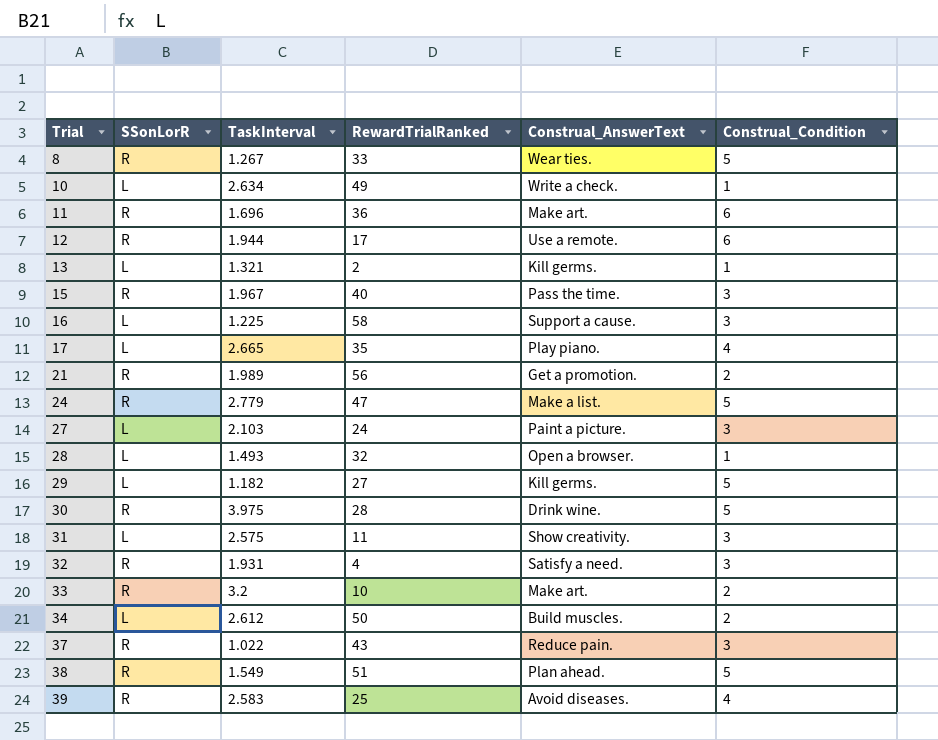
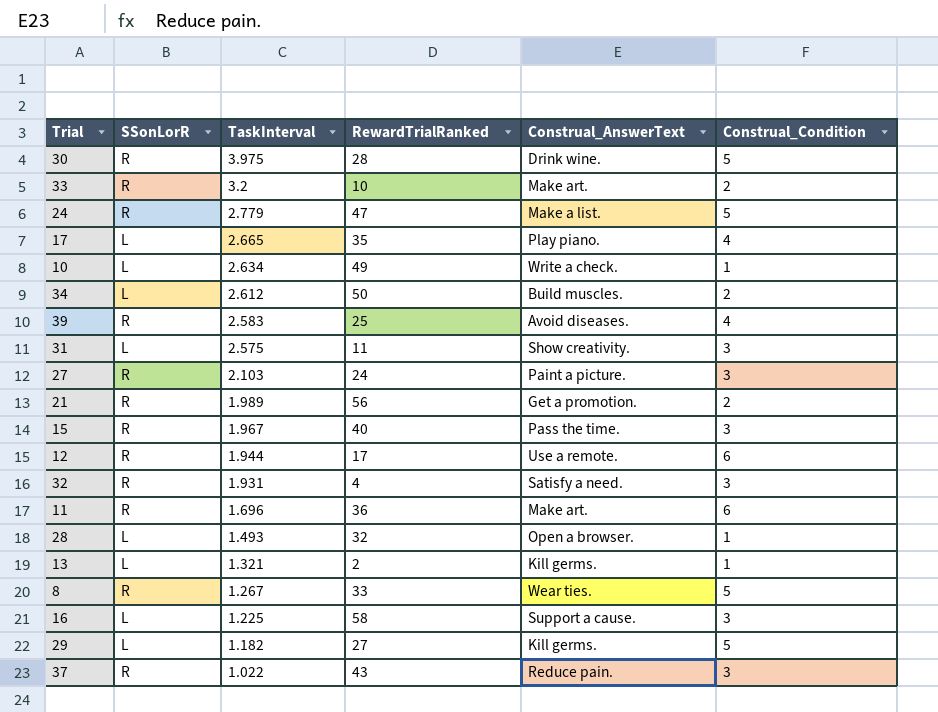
row order: Trial ascending -> TaskInterval descending
row 38: R | 1.549 | 51 | Plan ahead. | 5 -> none
27 | SSonLorR: L -> R

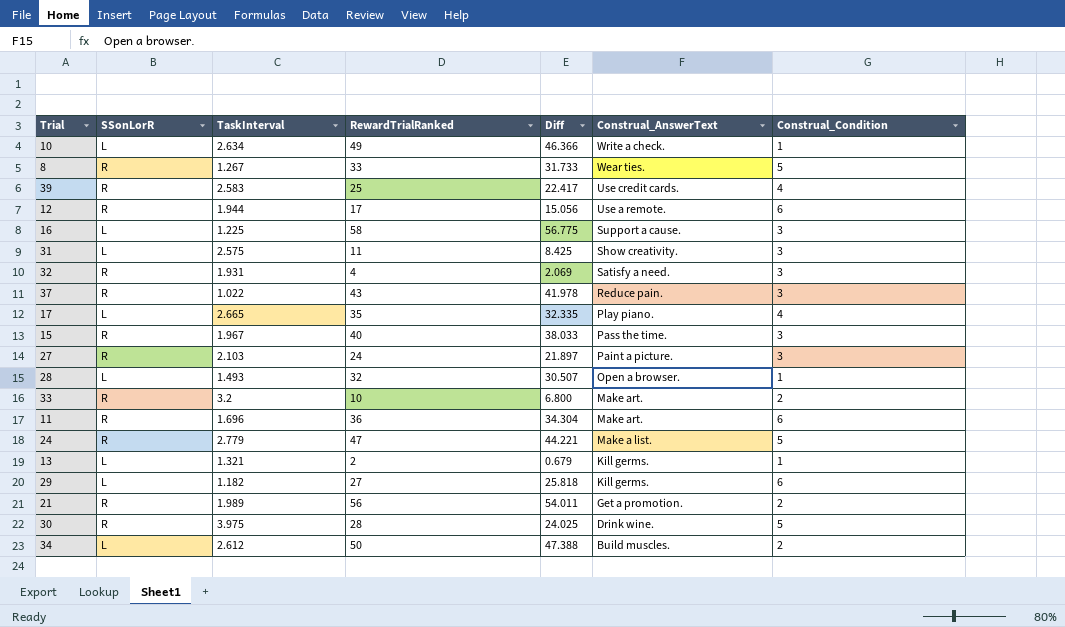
row order: TaskInterval descending -> Construal_AnswerText descending
column Diff | formula: none -> [RewardTrialRanked] - [TaskInterval]
39 | Construal_AnswerText: Avoid diseases. -> Use credit cards.
29 | Construal_Condition: 5 -> 6

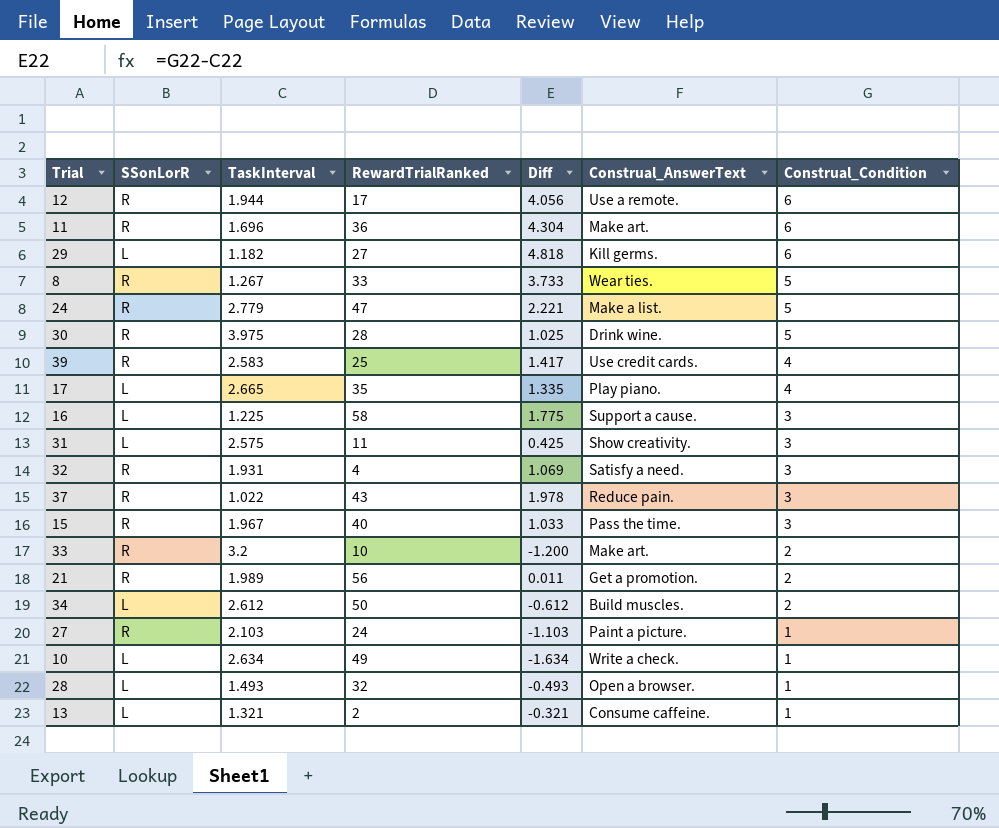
row order: Construal_AnswerText descending -> Construal_Condition descending
column Diff | formula: [RewardTrialRanked] - [TaskInterval] -> [Construal_Condition] - [TaskInterval]
27 | Construal_Condition: 3 -> 1
13 | Construal_AnswerText: Kill germs. -> Consume caffeine.

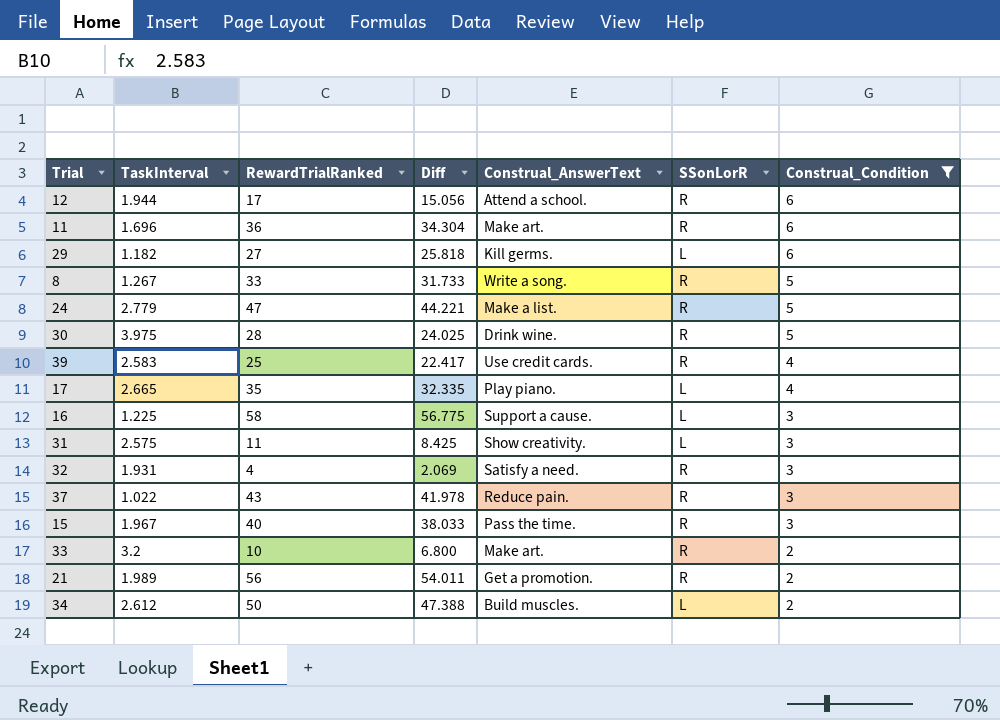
filter: none -> Construal_Condition != 1
column Diff | formula: [Construal_Condition] - [TaskInterval] -> [RewardTrialRanked] - [TaskInterval]
column SSonLorR | position: 2 -> 6
12 | Construal_AnswerText: Use a remote. -> Attend a school.
8 | Construal_AnswerText: Wear ties. -> Write a song.

